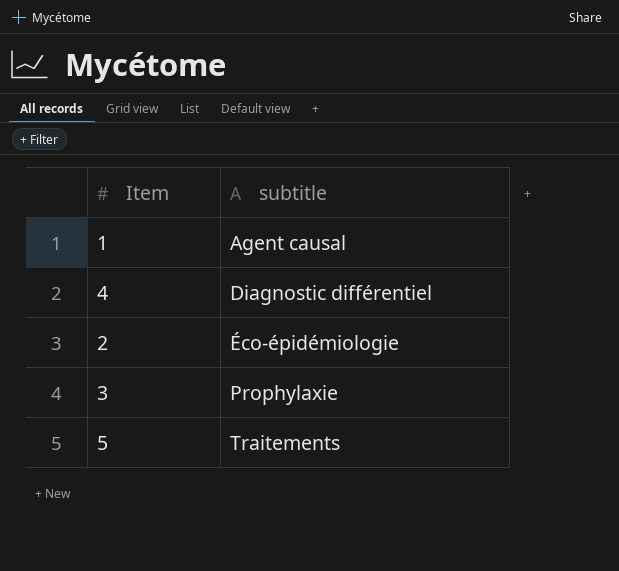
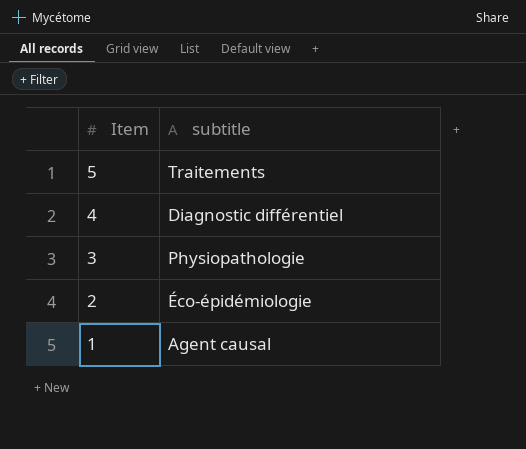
row order: subtitle ascending -> Item descending
3 | subtitle: Prophylaxie -> Physiopathologie

